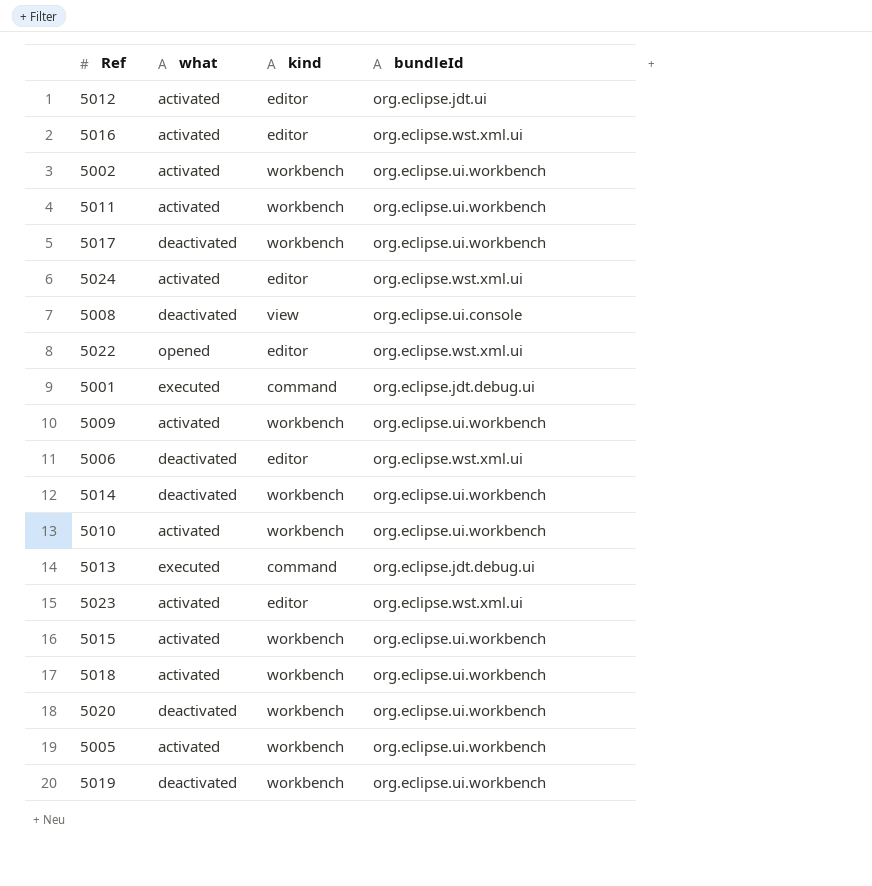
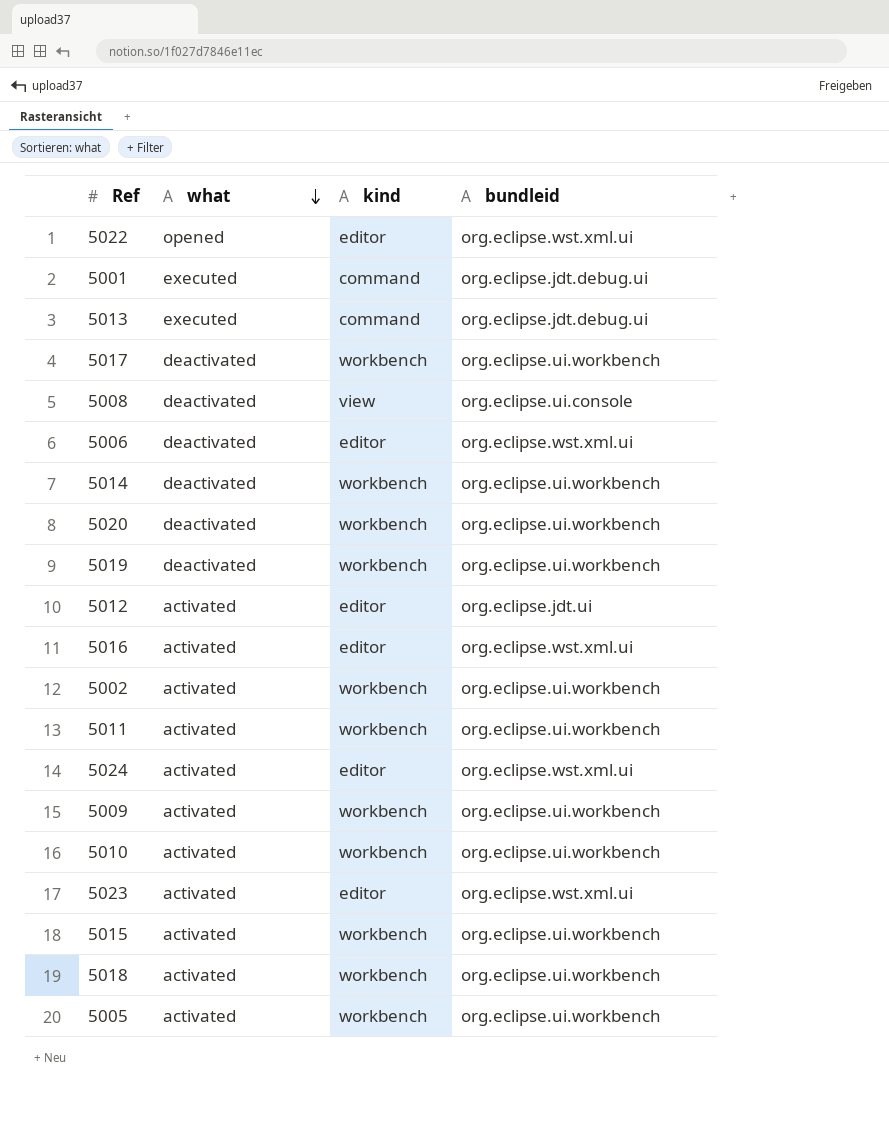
row order: none -> what descending
column name: bundleId -> bundleid

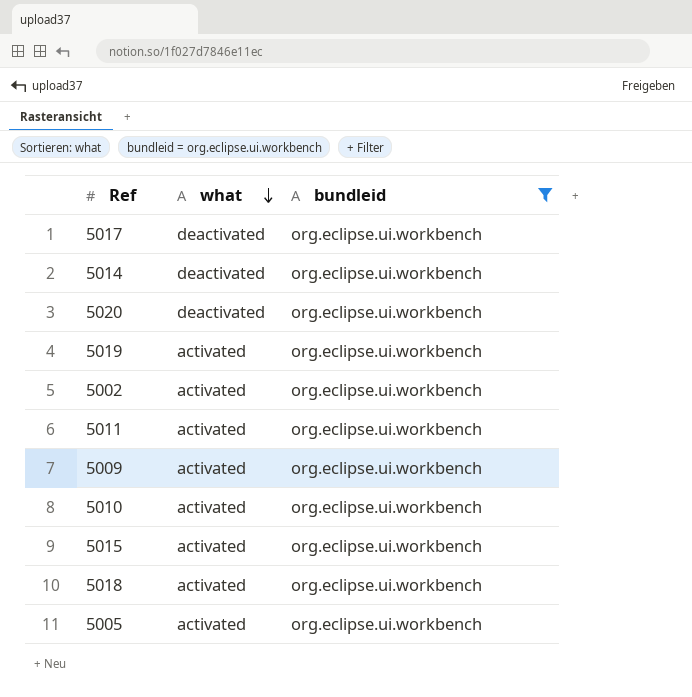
filter: none -> bundleid = org.eclipse.ui.workbench
column kind | position: 3 -> none
5019 | what: deactivated -> activated

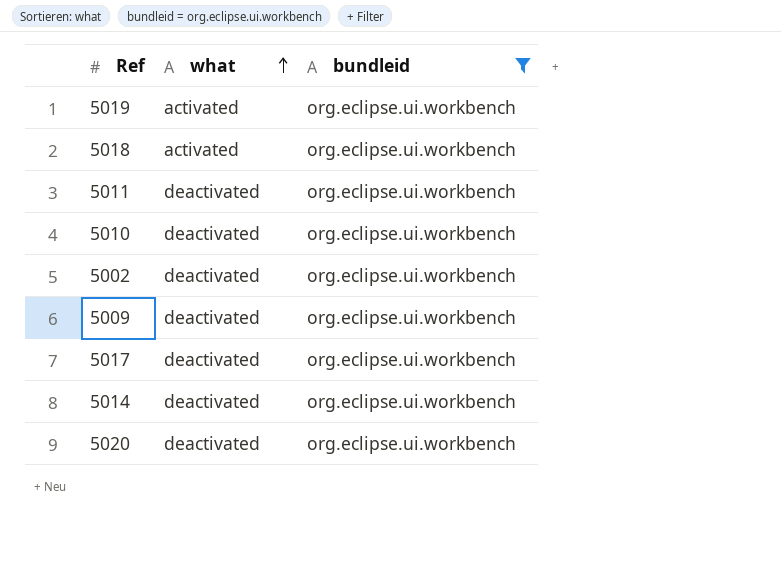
row order: what descending -> what ascending
row 5015: activated | org.eclipse.ui.workbench -> none
row 5005: activated | org.eclipse.ui.workbench -> none
5011 | what: activated -> deactivated
5010 | what: activated -> deactivated
5002 | what: activated -> deactivated
5009 | what: activated -> deactivated

